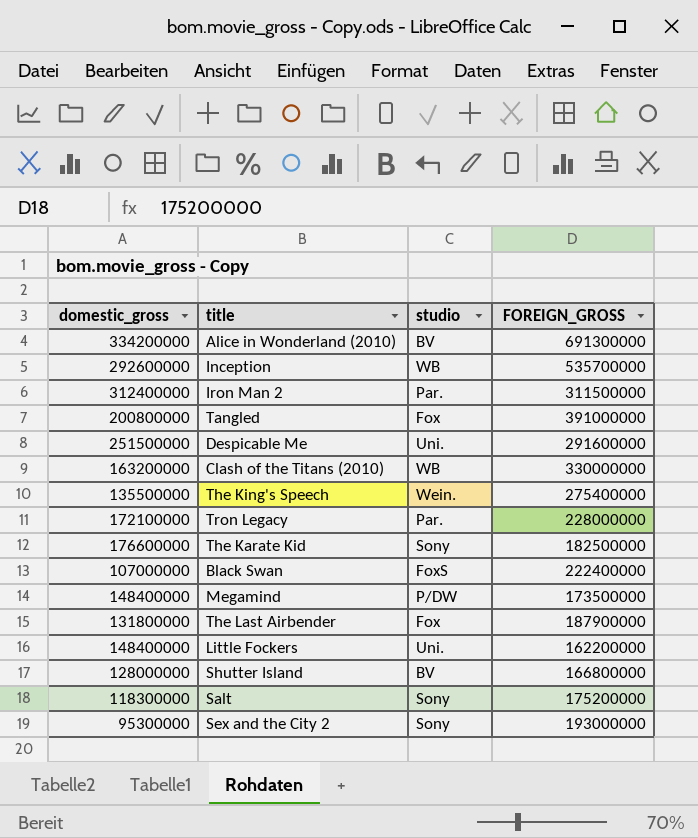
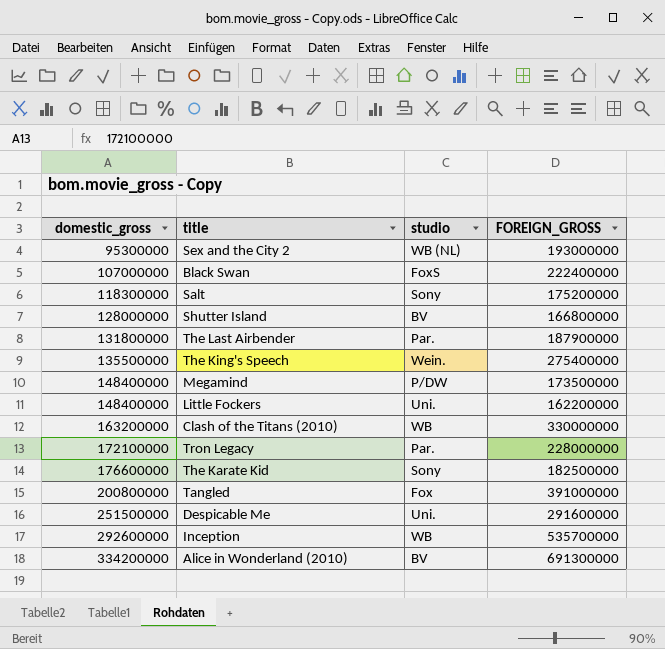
row order: none -> domestic_gross ascending
row Iron Man 2: 312400000 | Par. | 311500000 -> none
Sex and the City 2 | studio: Sony -> WB (NL)
The Last Airbender | studio: Fox -> Par.

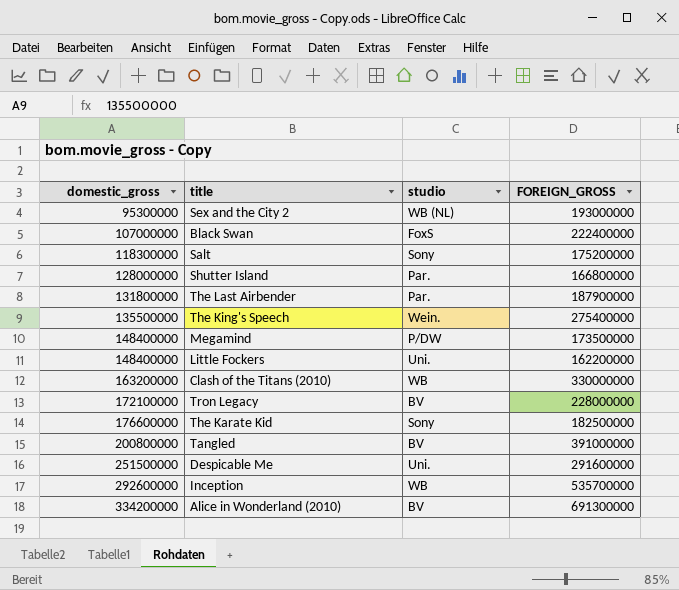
Shutter Island | studio: BV -> Par.
Tron Legacy | studio: Par. -> BV
Tangled | studio: Fox -> BV

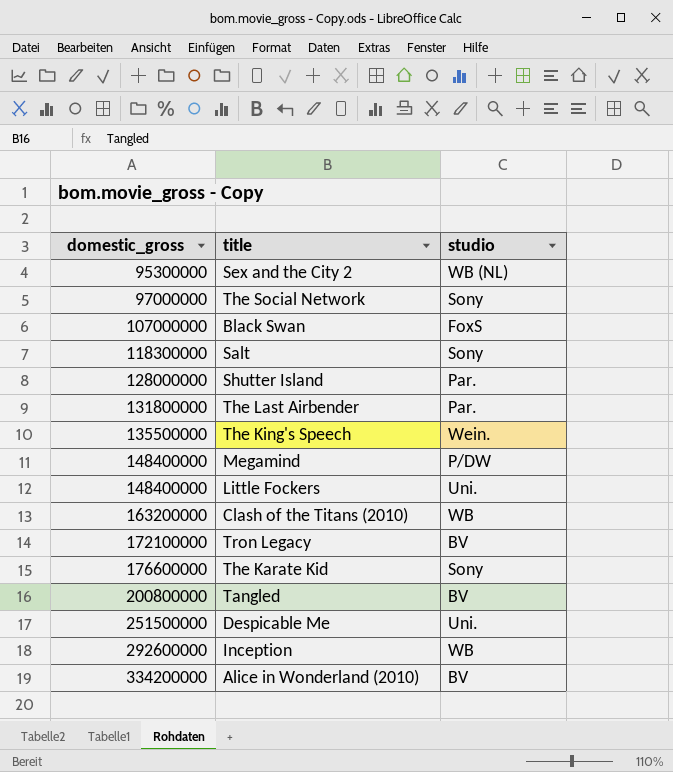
column FOREIGN_GROSS | position: 4 -> none
row The Social Network: none -> 97000000 | Sony

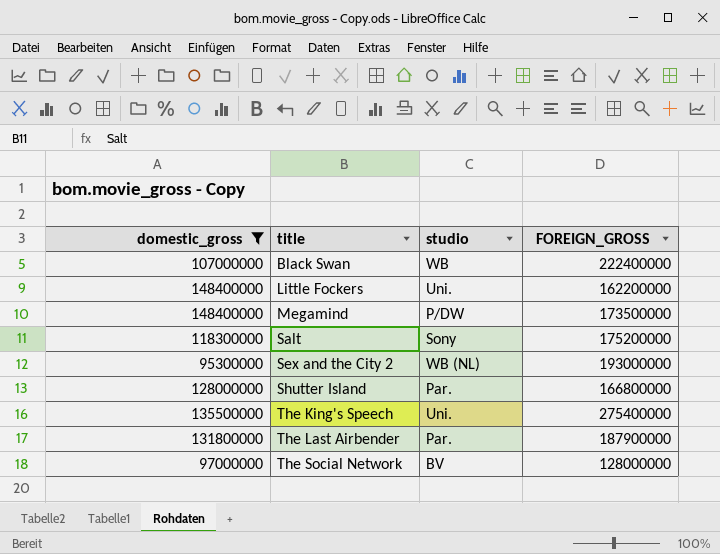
filter: none -> domestic_gross <= 148400000
row order: domestic_gross ascending -> title ascending
column FOREIGN_GROSS | position: none -> 4
Black Swan | studio: FoxS -> WB
The King's Speech | studio: Wein. -> Uni.
The Social Network | studio: Sony -> BV

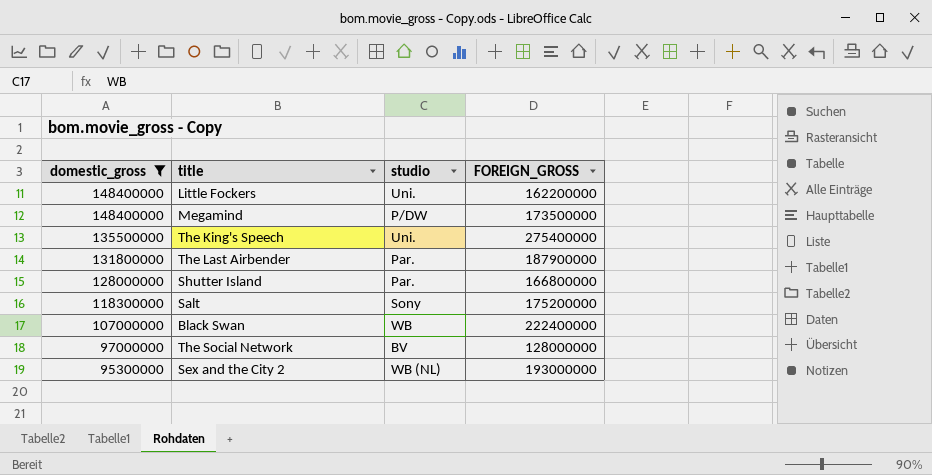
row order: title ascending -> domestic_gross descending

